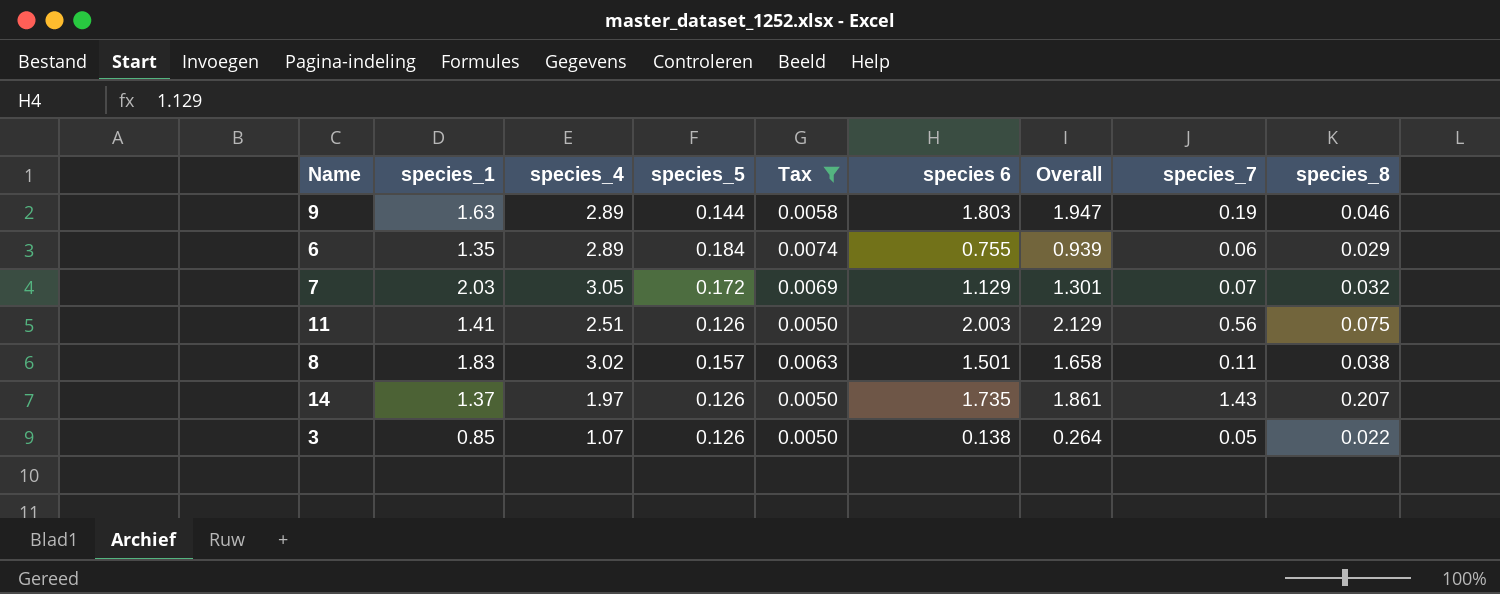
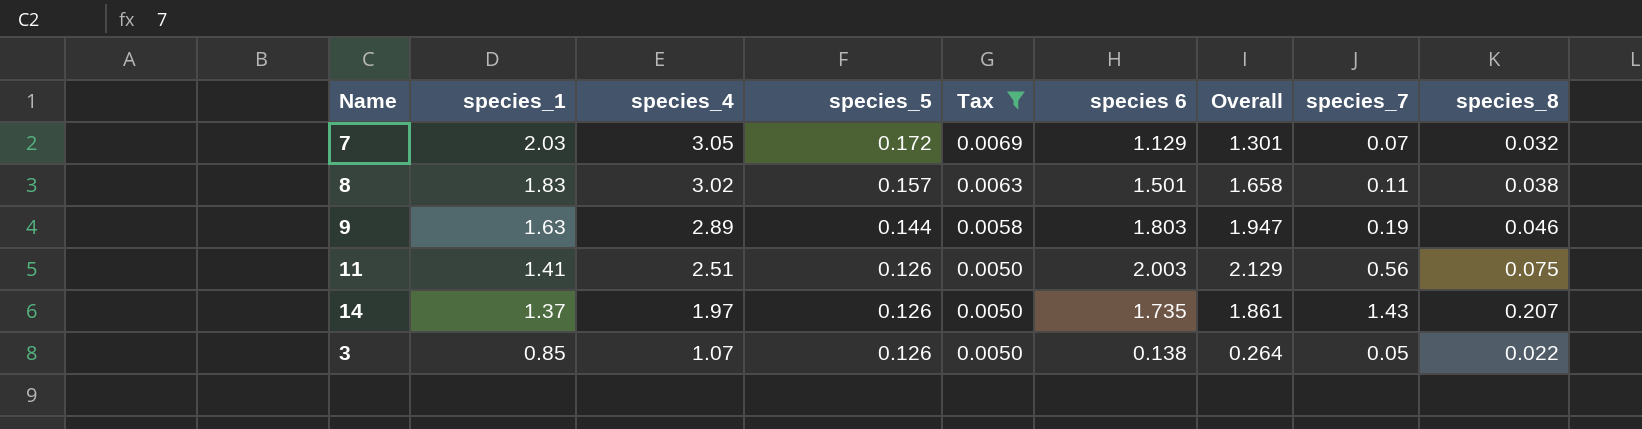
row order: none -> species_1 descending
row 6: 1.35 | 2.89 | 0.184 | 0.0074 | 0.755 | 0.939 | 0.06 | 0.029 -> none

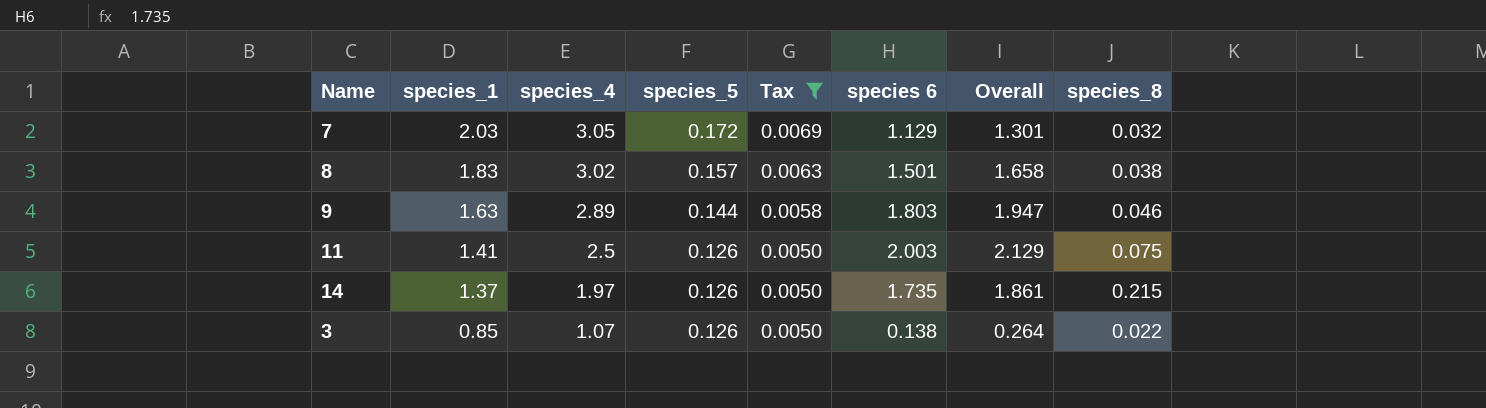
column species_7 | position: 8 -> none
11 | species_4: 2.51 -> 2.5
14 | species_8: 0.207 -> 0.215

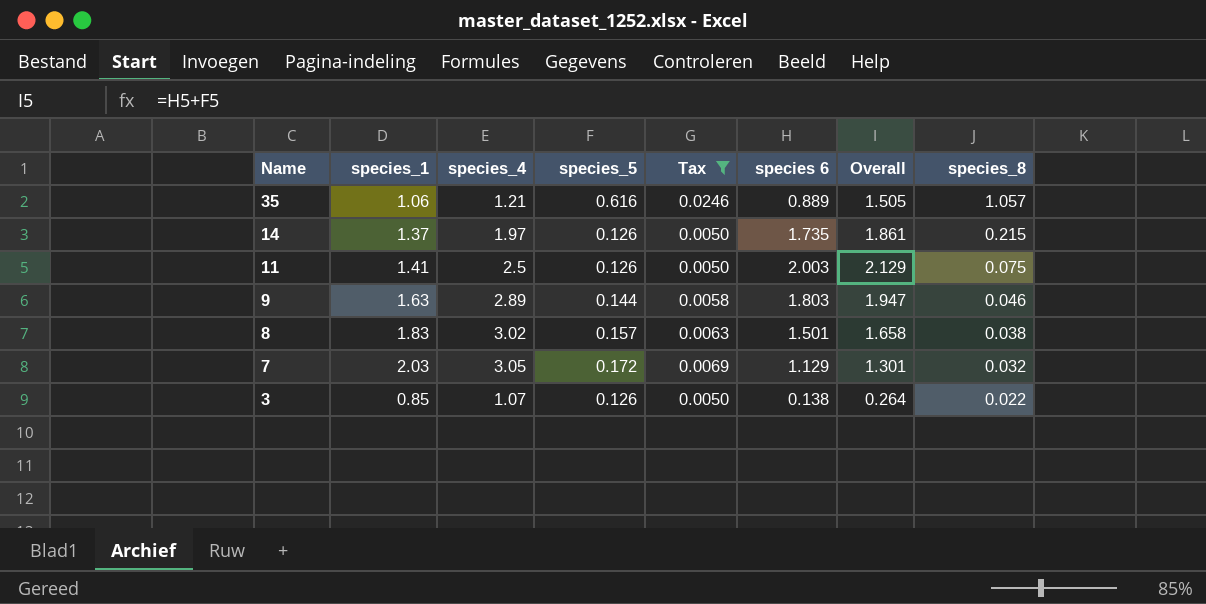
row order: species_1 descending -> Name descending
row 35: none -> 1.06 | 1.21 | 0.616 | 0.0246 | 0.889 | 1.505 | 1.057

